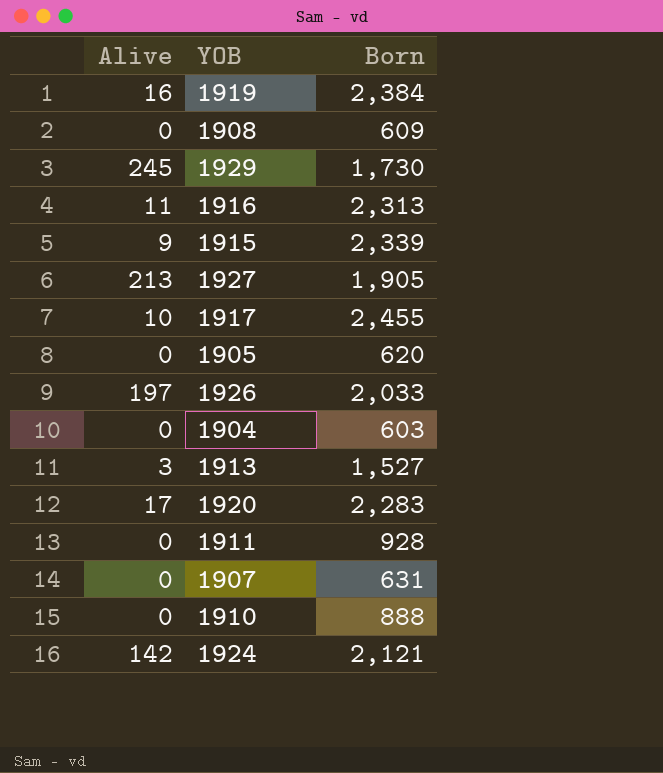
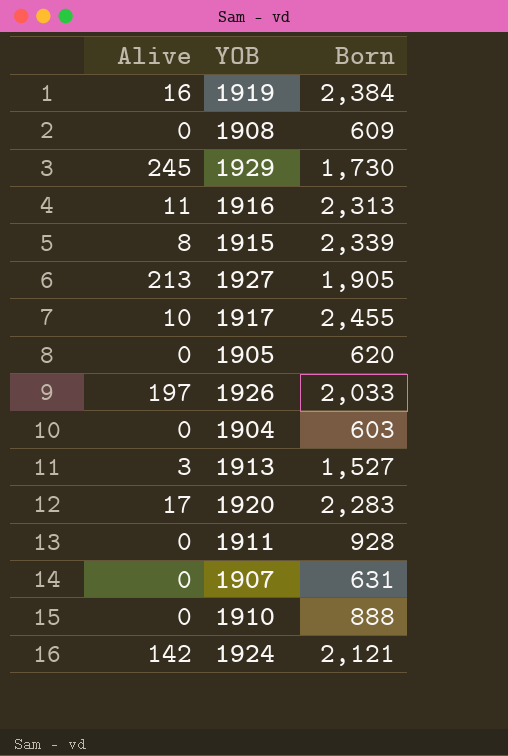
1915 | Alive: 9 -> 8

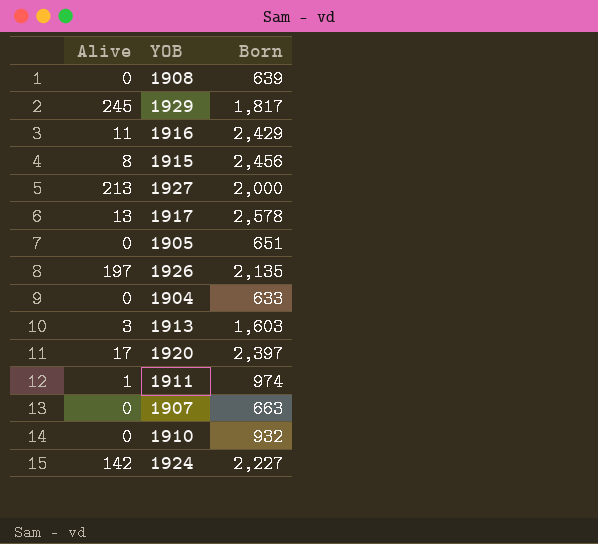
row 1919: 16 | 2,384 -> none
1908 | Born: 609 -> 639
1929 | Born: 1,730 -> 1,817
1916 | Born: 2,313 -> 2,429
1915 | Born: 2,339 -> 2,456
1927 | Born: 1,905 -> 2,000
1917 | Alive: 10 -> 13
1917 | Born: 2,455 -> 2,578
1905 | Born: 620 -> 651
1926 | Born: 2,033 -> 2,135
1904 | Born: 603 -> 633
1913 | Born: 1,527 -> 1,603
1920 | Born: 2,283 -> 2,397
1911 | Alive: 0 -> 1
1911 | Born: 928 -> 974
1907 | Born: 631 -> 663
1910 | Born: 888 -> 932
1924 | Born: 2,121 -> 2,227

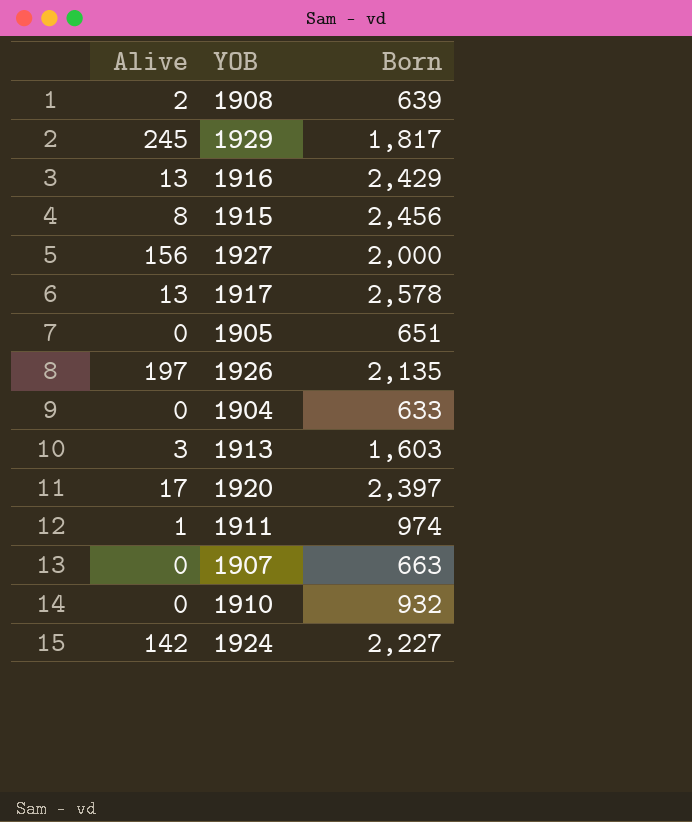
1908 | Alive: 0 -> 2
1916 | Alive: 11 -> 13
1927 | Alive: 213 -> 156

